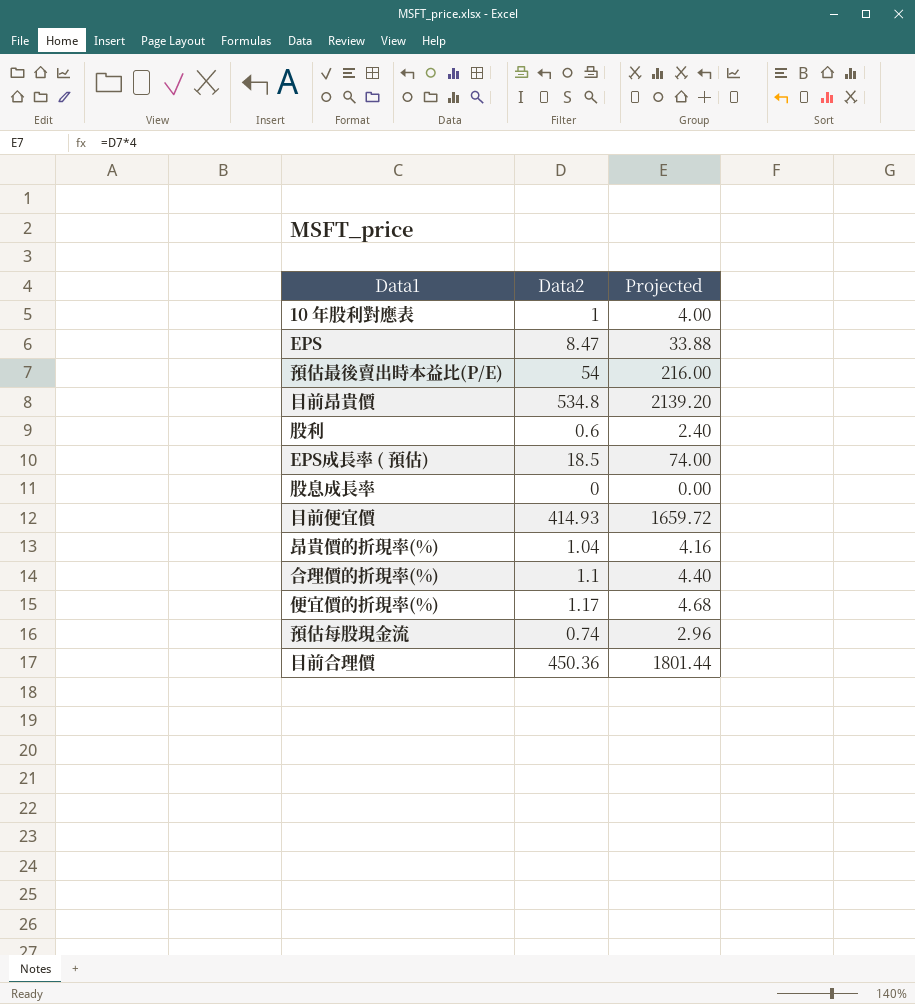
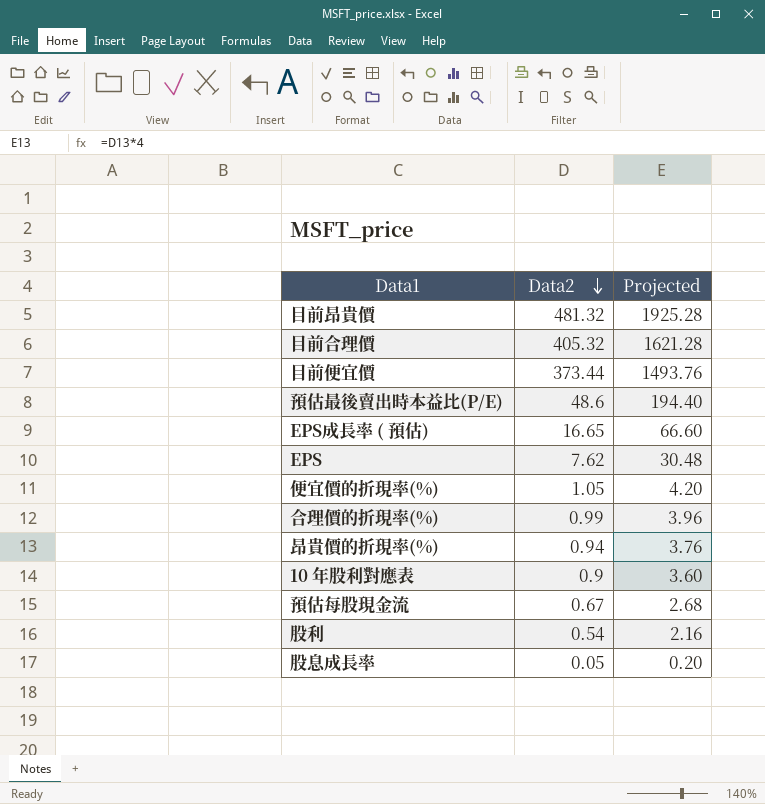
row order: none -> Data2 descending
目前昂貴價 | Data2: 534.8 -> 481.32
目前昂貴價 | Projected: 2139.20 -> 1925.28
目前合理價 | Data2: 450.36 -> 405.32
目前合理價 | Projected: 1801.44 -> 1621.28
目前便宜價 | Data2: 414.93 -> 373.44
目前便宜價 | Projected: 1659.72 -> 1493.76
預估最後賣出時本益比(P/E) | Data2: 54 -> 48.6
預估最後賣出時本益比(P/E) | Projected: 216.00 -> 194.40
EPS成長率 ( 預估) | Data2: 18.5 -> 16.65
EPS成長率 ( 預估) | Projected: 74.00 -> 66.60
EPS | Data2: 8.47 -> 7.62
EPS | Projected: 33.88 -> 30.48
便宜價的折現率(%) | Data2: 1.17 -> 1.05
便宜價的折現率(%) | Projected: 4.68 -> 4.20
合理價的折現率(%) | Data2: 1.1 -> 0.99
合理價的折現率(%) | Projected: 4.40 -> 3.96
昂貴價的折現率(%) | Data2: 1.04 -> 0.94
昂貴價的折現率(%) | Projected: 4.16 -> 3.76
10 年股利對應表 | Data2: 1 -> 0.9
10 年股利對應表 | Projected: 4.00 -> 3.60
預估每股現金流 | Data2: 0.74 -> 0.67
預估每股現金流 | Projected: 2.96 -> 2.68
股利 | Data2: 0.6 -> 0.54
股利 | Projected: 2.40 -> 2.16
股息成長率 | Data2: 0 -> 0.05
股息成長率 | Projected: 0.00 -> 0.20

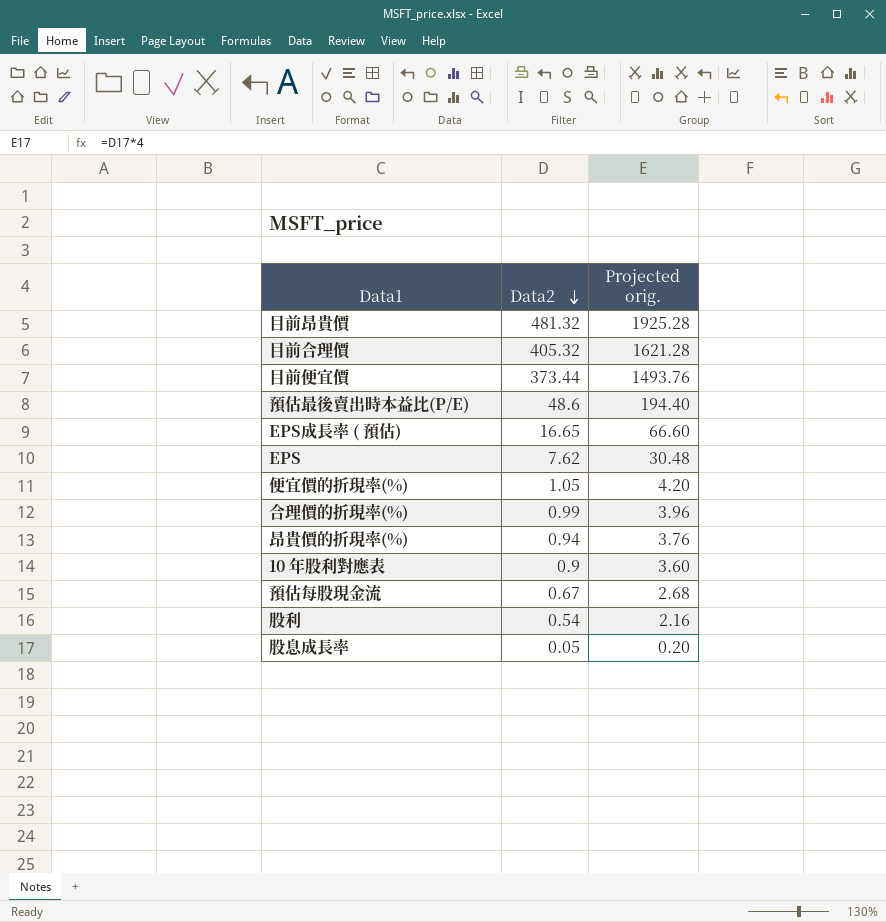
column name: Projected -> Projected orig.

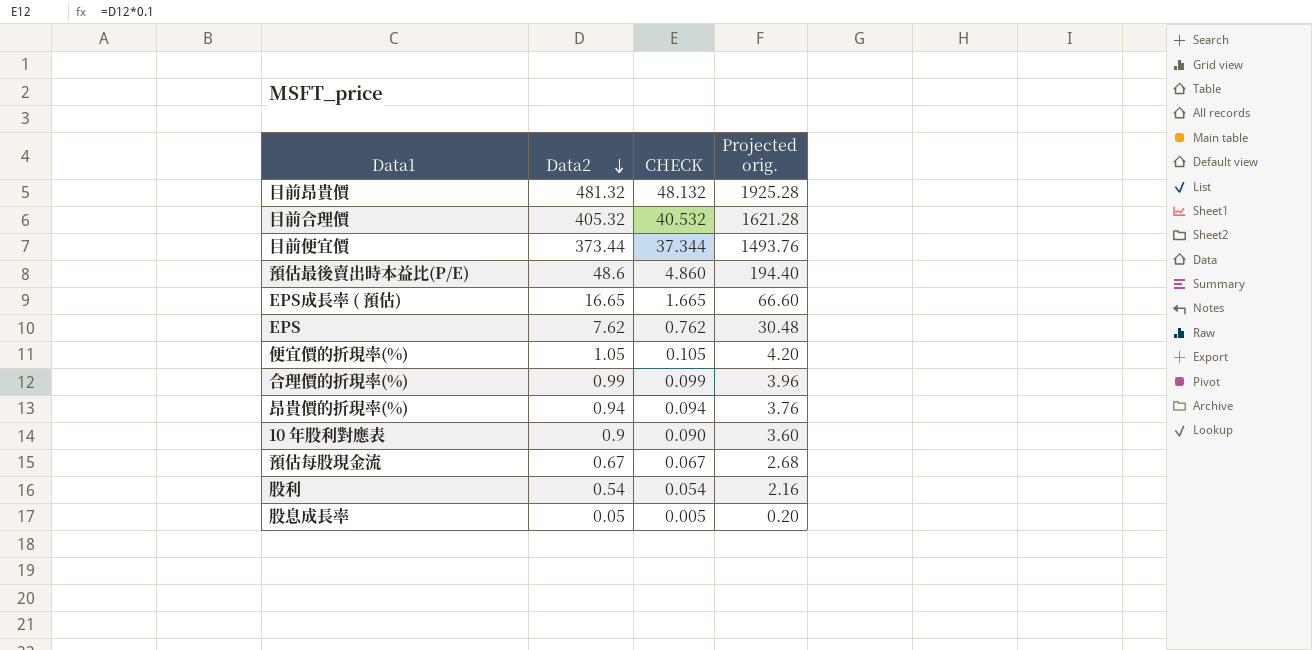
column CHECK | formula: none -> [Data2] * 0.1

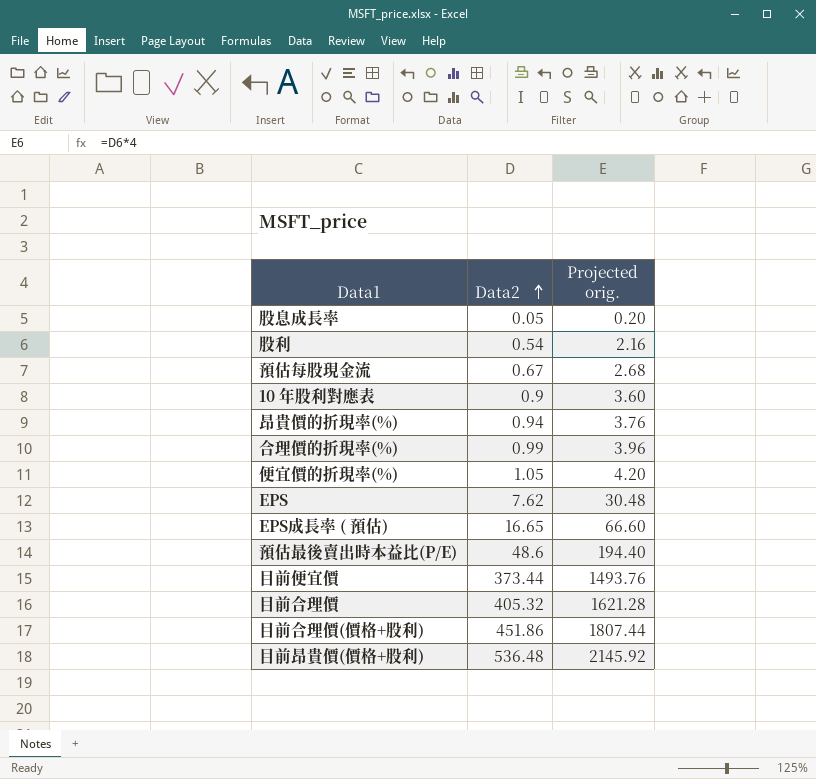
row order: Data2 descending -> Data2 ascending
column CHECK | formula: [Data2] * 0.1 -> none
row 目前昂貴價: 481.32 | 48.132 | 1925.28 -> none
row 目前合理價(價格+股利): none -> 451.86 | 1807.44
row 目前昂貴價(價格+股利): none -> 536.48 | 2145.92

